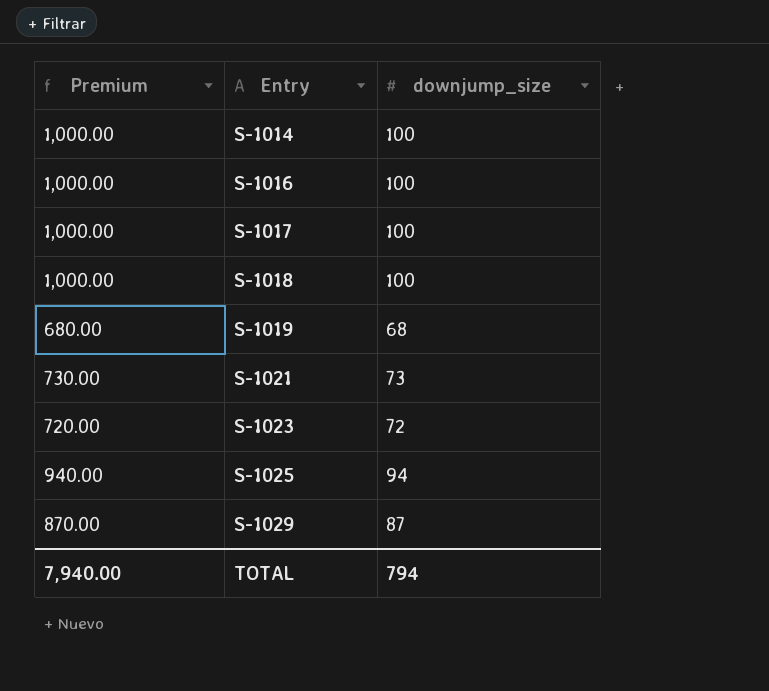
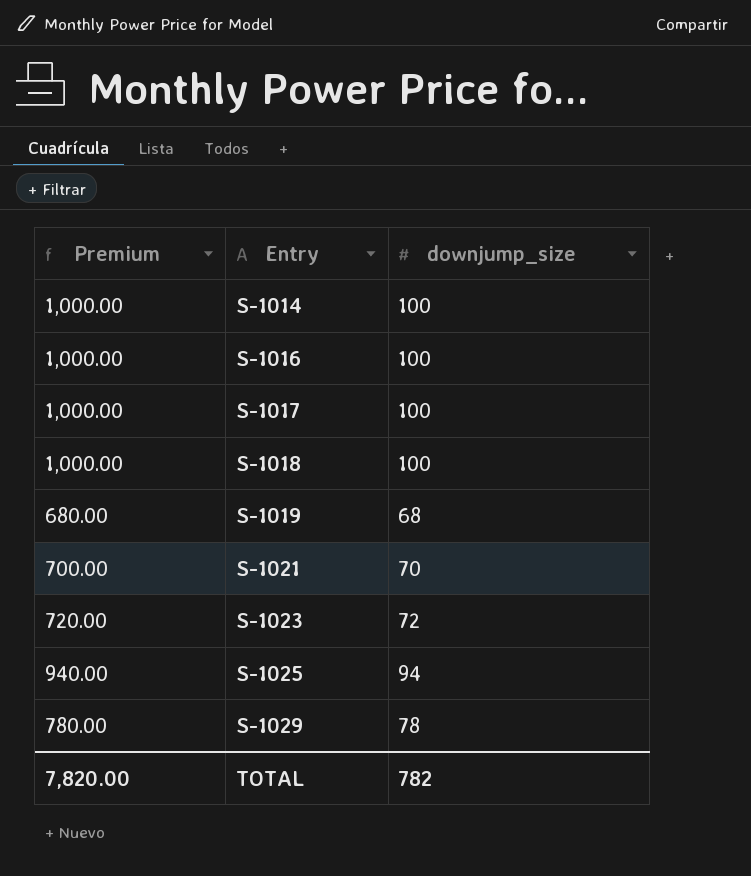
S-1021 | Premium: 730.00 -> 700.00
S-1021 | downjump_size: 73 -> 70
S-1029 | Premium: 870.00 -> 780.00
S-1029 | downjump_size: 87 -> 78
TOTAL | Premium: 7,940.00 -> 7,820.00
TOTAL | downjump_size: 794 -> 782

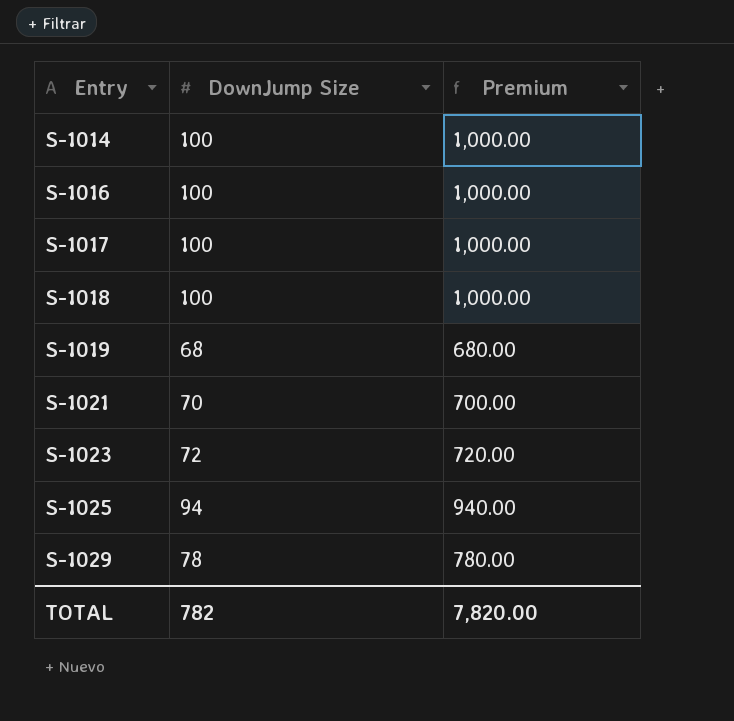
column name: downjump_size -> DownJump Size
column Premium | position: 1 -> 3

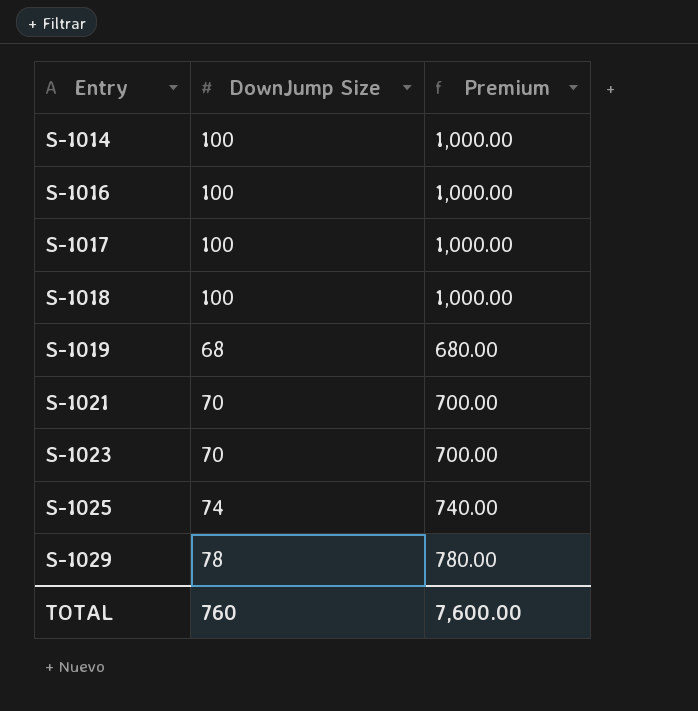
S-1023 | DownJump Size: 72 -> 70
S-1023 | Premium: 720.00 -> 700.00
S-1025 | DownJump Size: 94 -> 74
S-1025 | Premium: 940.00 -> 740.00
TOTAL | DownJump Size: 782 -> 760
TOTAL | Premium: 7,820.00 -> 7,600.00

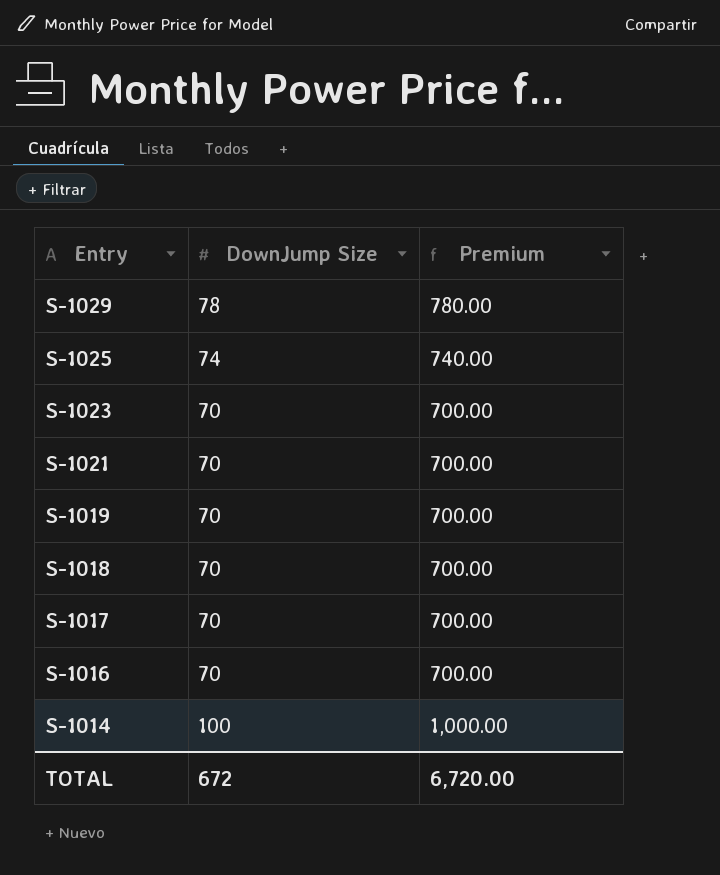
row order: Entry ascending -> Entry descending
S-1019 | DownJump Size: 68 -> 70
S-1019 | Premium: 680.00 -> 700.00
S-1018 | DownJump Size: 100 -> 70
S-1018 | Premium: 1,000.00 -> 700.00
S-1017 | DownJump Size: 100 -> 70
S-1017 | Premium: 1,000.00 -> 700.00
S-1016 | DownJump Size: 100 -> 70
S-1016 | Premium: 1,000.00 -> 700.00
TOTAL | DownJump Size: 760 -> 672
TOTAL | Premium: 7,600.00 -> 6,720.00

